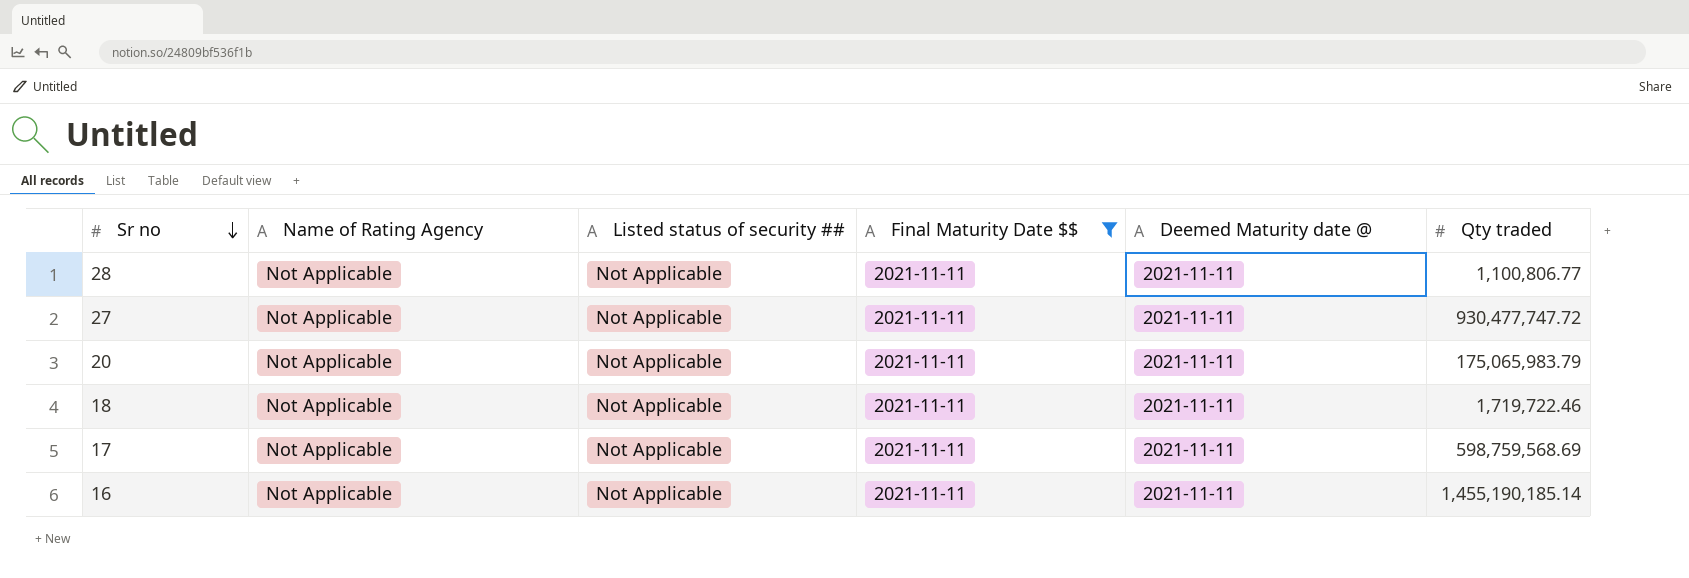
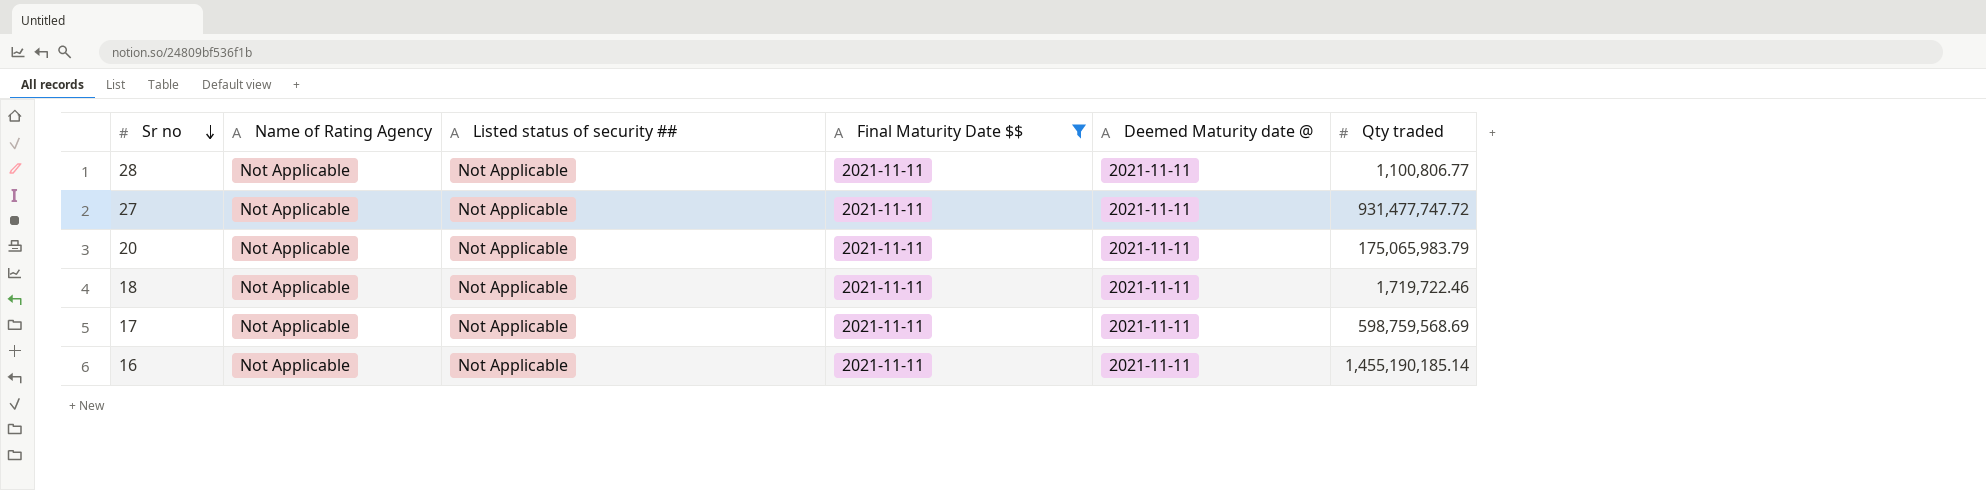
27 | Qty traded: 930,477,747.72 -> 931,477,747.72

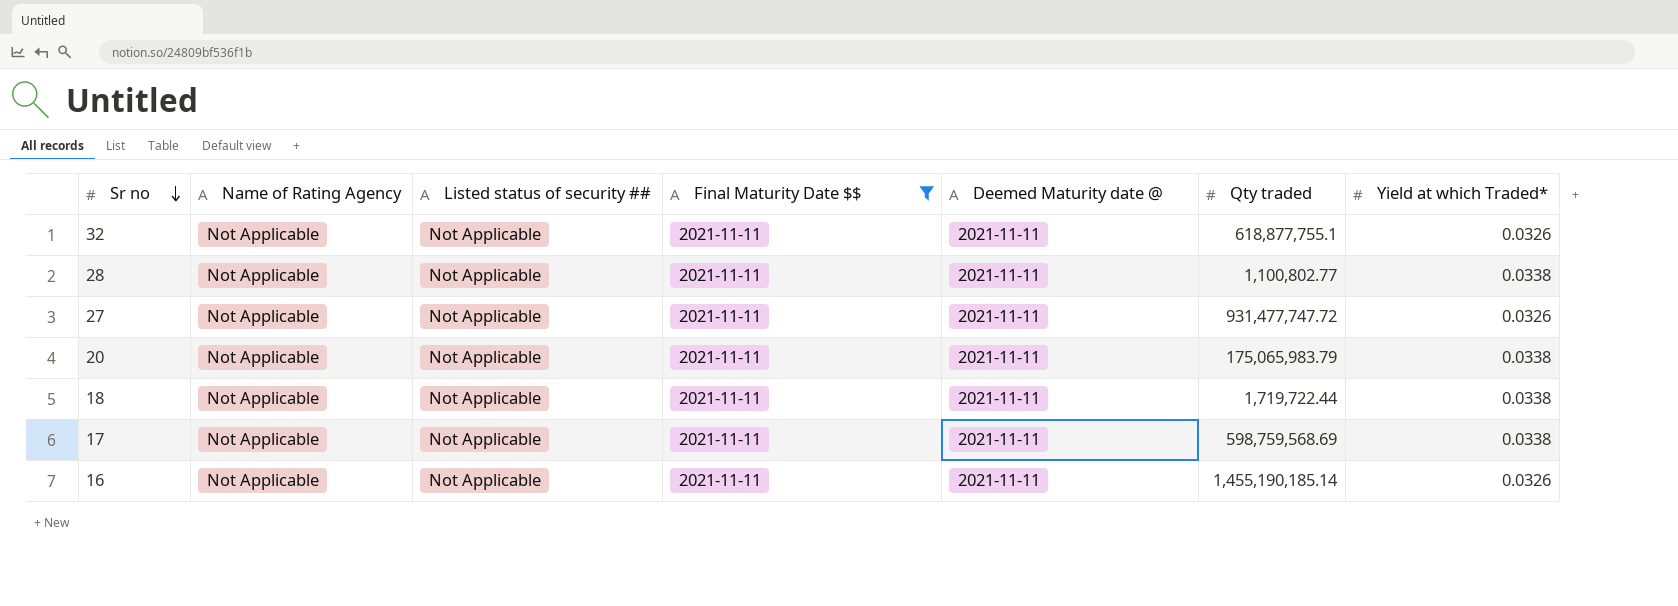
column Yield at which Traded* | position: none -> 7
row 32: none -> Not Applicable | Not Applicable | 2021-11-11 | 2021-11-11 | 618,877,755.1 | 0.0326
28 | Qty traded: 1,100,806.77 -> 1,100,802.77
18 | Qty traded: 1,719,722.46 -> 1,719,722.44

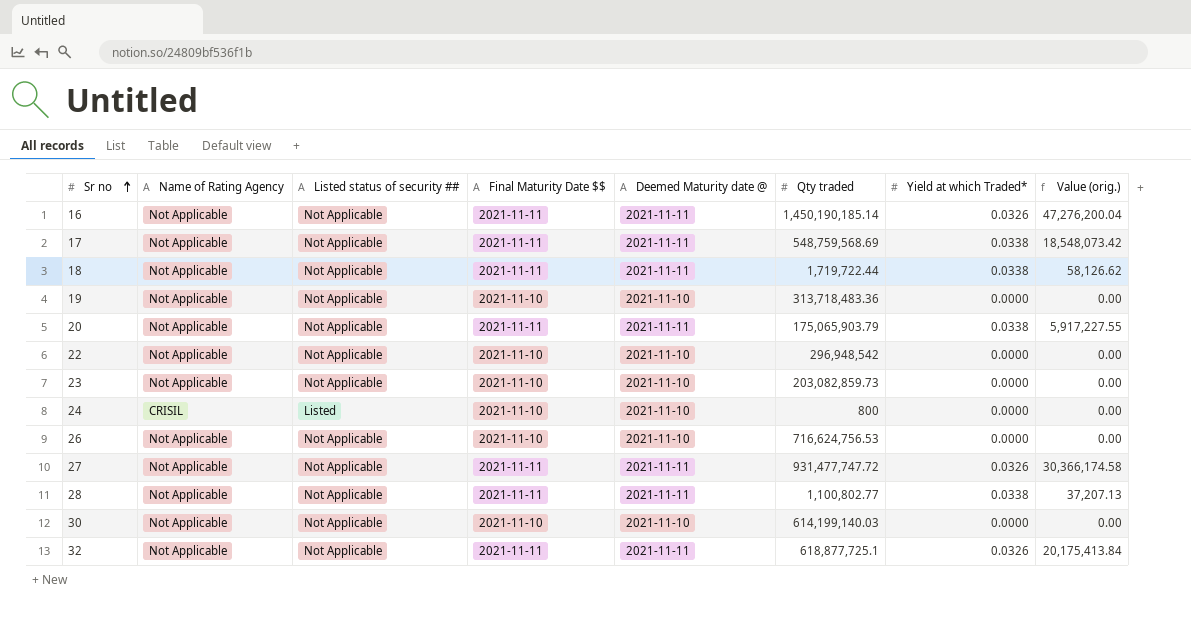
filter: Final Maturity Date $$ = 2021-11-11 -> none
row order: Sr no descending -> Sr no ascending
column Value (orig.) | formula: none -> [Qty traded] * [Yield at which Traded*]
16 | Qty traded: 1,455,190,185.14 -> 1,450,190,185.14
17 | Qty traded: 598,759,568.69 -> 548,759,568.69
20 | Qty traded: 175,065,983.79 -> 175,065,903.79
32 | Qty traded: 618,877,755.1 -> 618,877,725.1

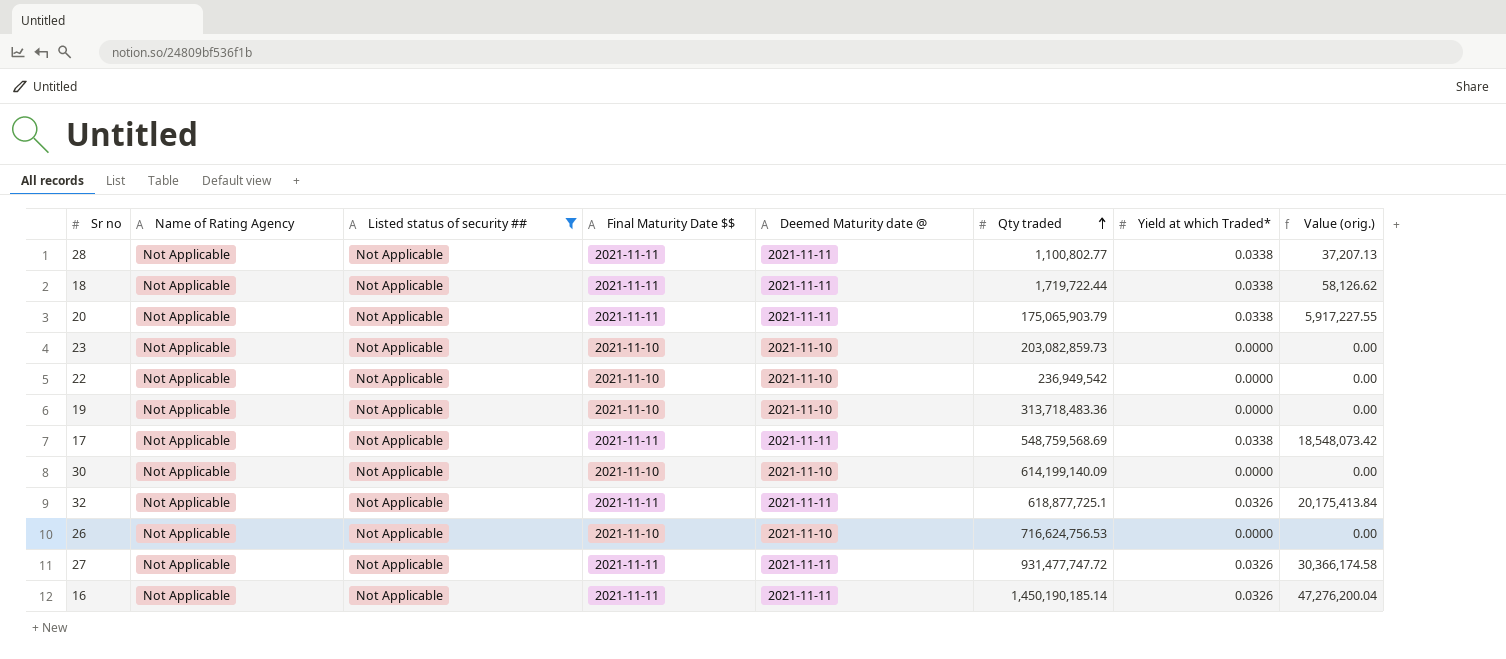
filter: none -> Listed status of security ## = Not Applicable
row order: Sr no ascending -> Qty traded ascending
22 | Qty traded: 296,948,542 -> 236,949,542
30 | Qty traded: 614,199,140.03 -> 614,199,140.09

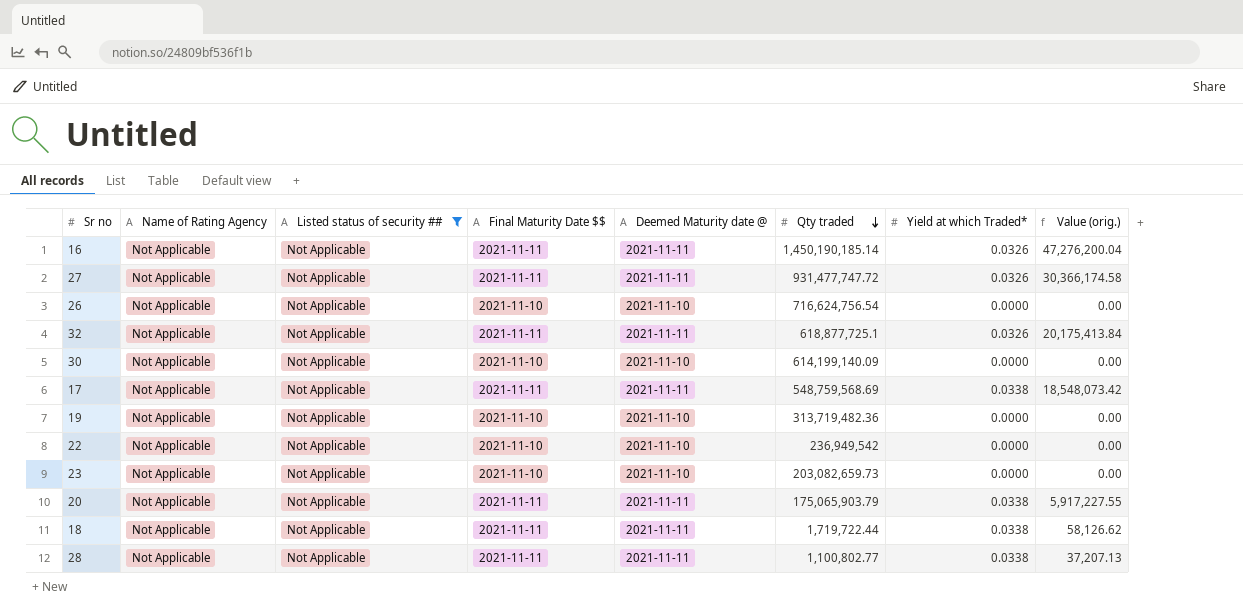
row order: Qty traded ascending -> Qty traded descending
26 | Qty traded: 716,624,756.53 -> 716,624,756.54
19 | Qty traded: 313,718,483.36 -> 313,719,482.36
23 | Qty traded: 203,082,859.73 -> 203,082,659.73

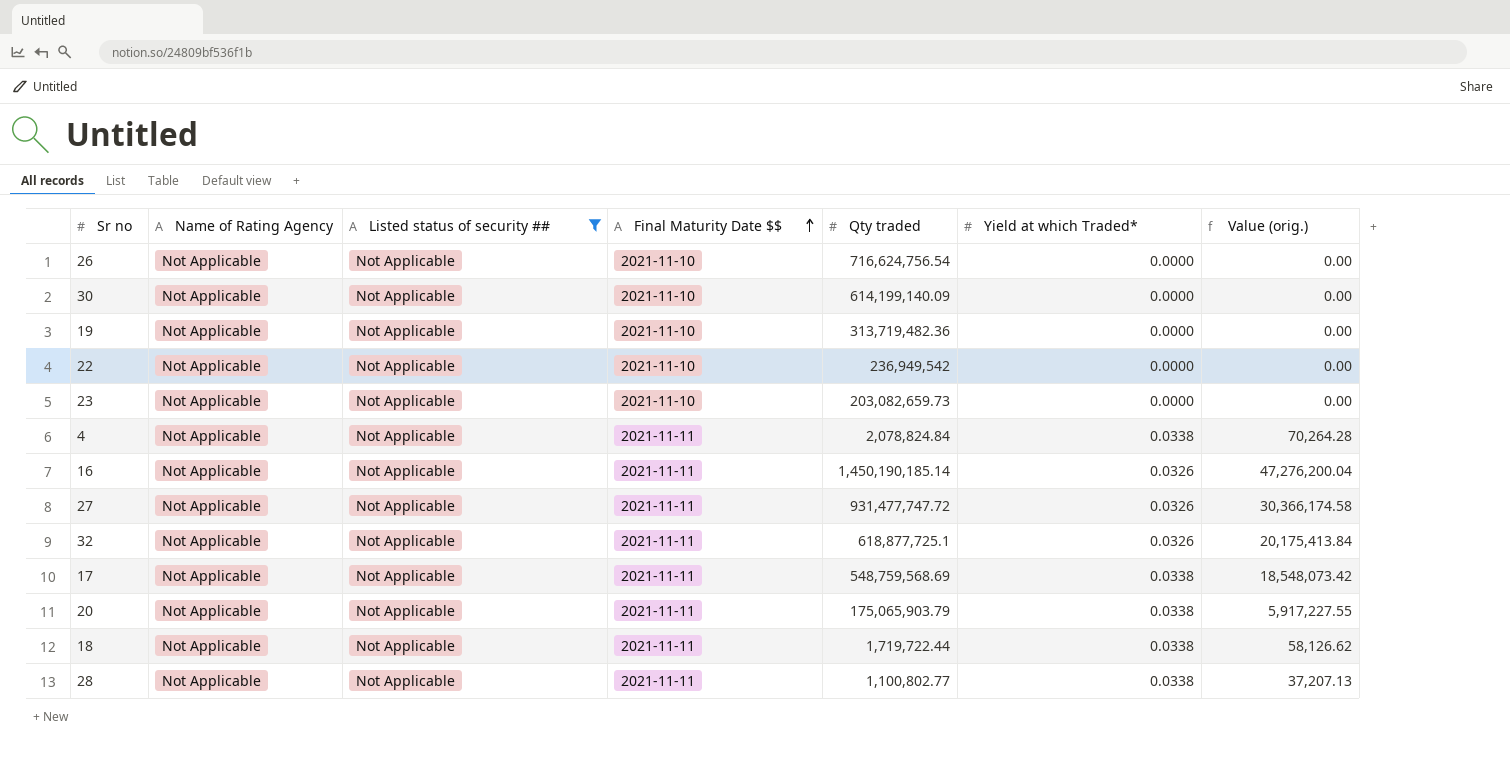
row order: Qty traded descending -> Final Maturity Date $$ ascending
column Deemed Maturity date @ | position: 5 -> none
row 4: none -> Not Applicable | Not Applicable | 2021-11-11 | 2,078,824.84 | 0.0338 | 70,264.28

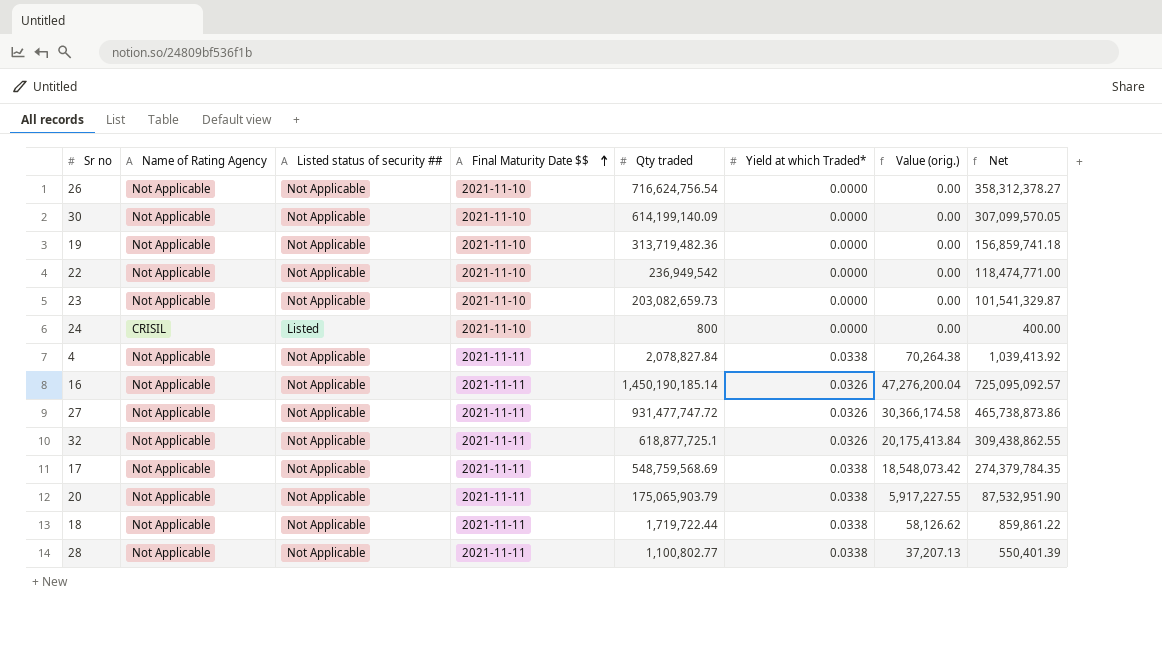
filter: Listed status of security ## = Not Applicable -> none
column Net | formula: none -> [Qty traded] * 0.5
4 | Qty traded: 2,078,824.84 -> 2,078,827.84
4 | Value (orig.): 70,264.28 -> 70,264.38

